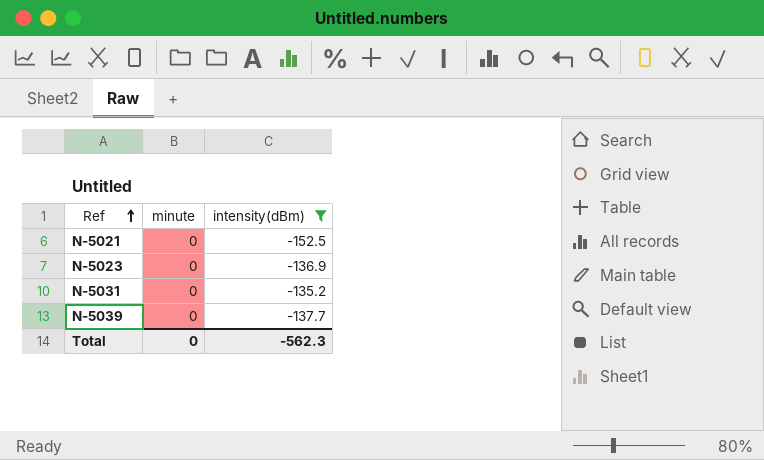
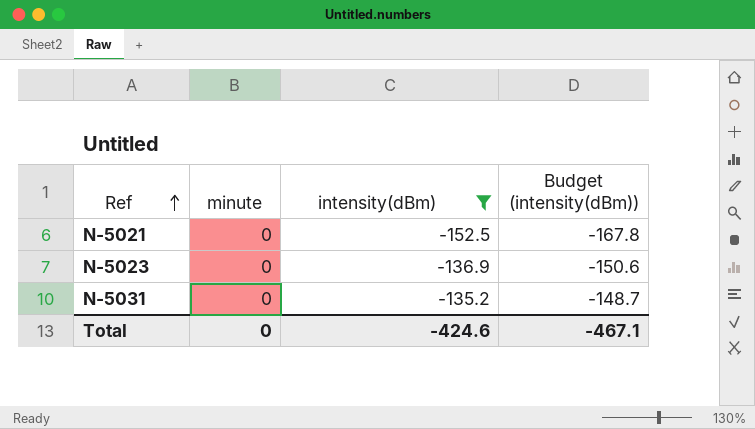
column Budget (intensity(dBm)) | formula: none -> [intensity(dBm)] * 1.1
row N-5039: 0 | -137.7 -> none
Total | intensity(dBm): -562.3 -> -424.6

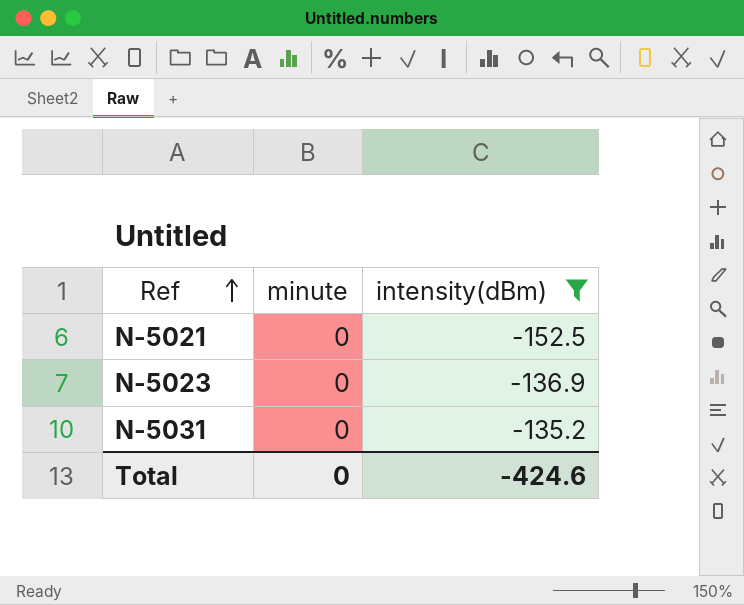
column Budget (intensity(dBm)) | formula: [intensity(dBm)] * 1.1 -> none

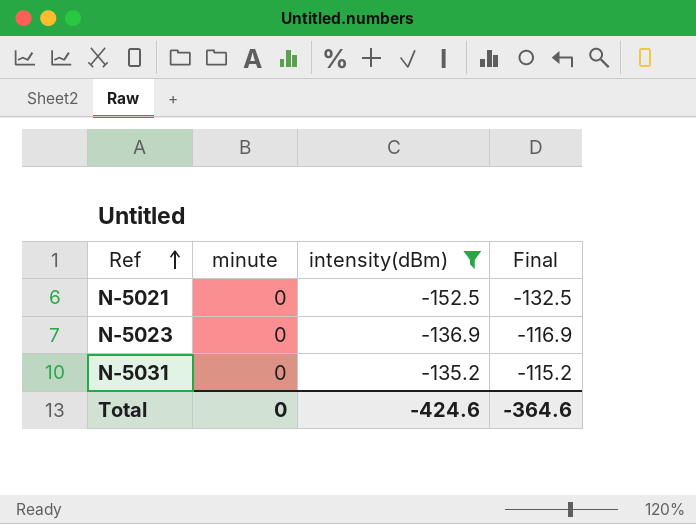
column Final | formula: none -> [intensity(dBm)] + 20

